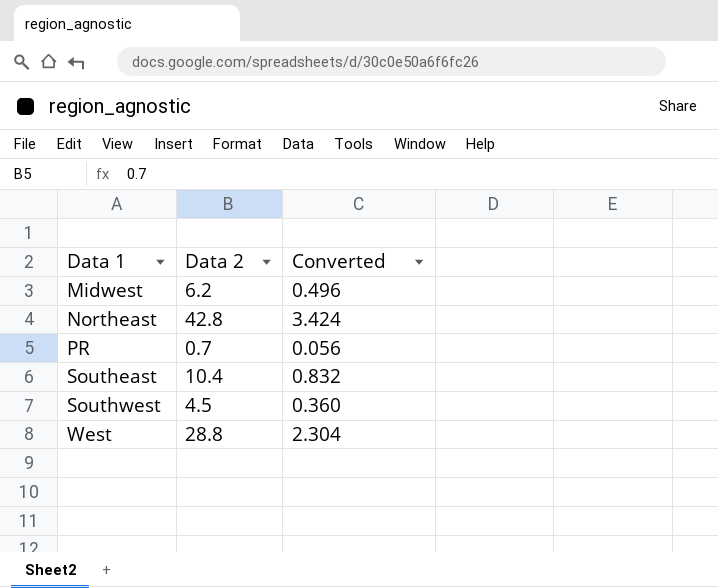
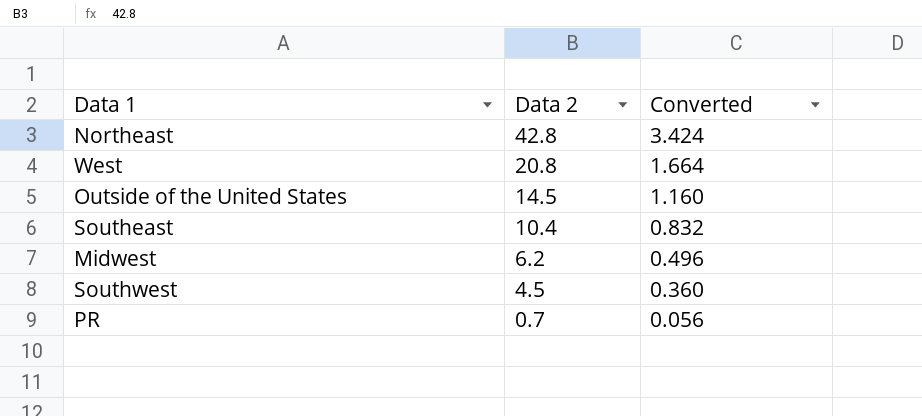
row order: Data 1 ascending -> Data 2 descending
West | Data 2: 28.8 -> 20.8
West | Converted: 2.304 -> 1.664
row Outside of the United States: none -> 14.5 | 1.160

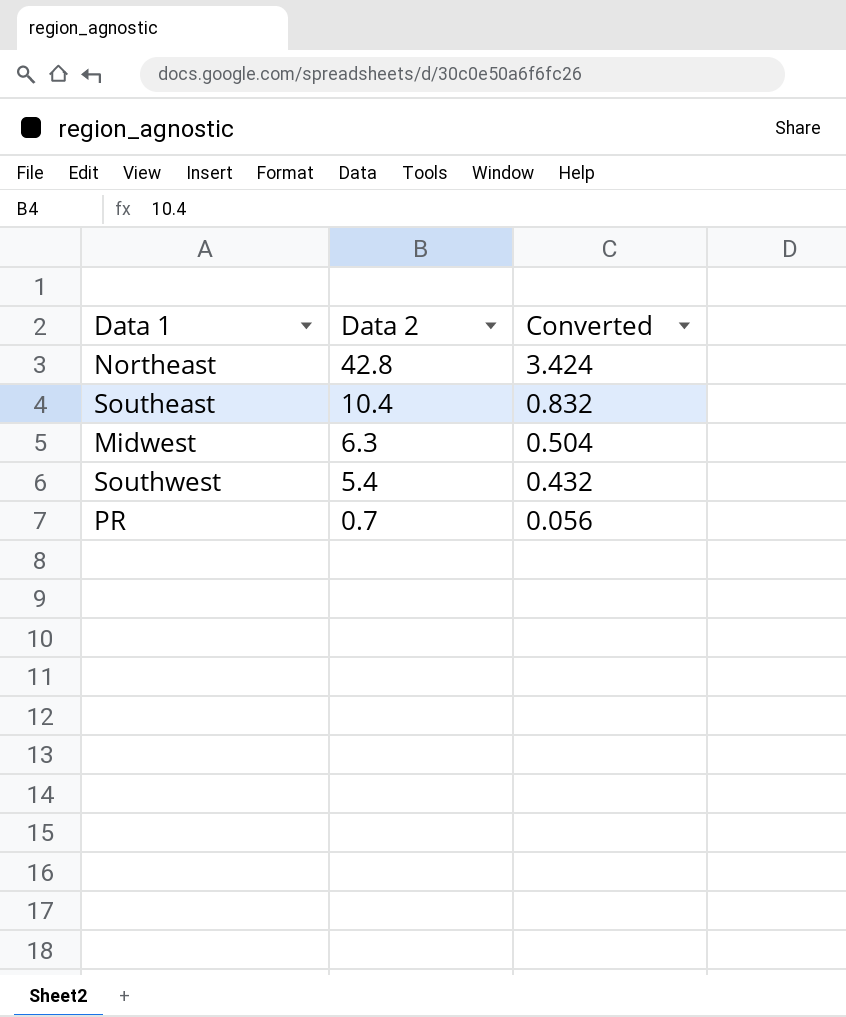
row West: 20.8 | 1.664 -> none
row Outside of the United States: 14.5 | 1.160 -> none
Midwest | Data 2: 6.2 -> 6.3
Midwest | Converted: 0.496 -> 0.504
Southwest | Data 2: 4.5 -> 5.4
Southwest | Converted: 0.360 -> 0.432

